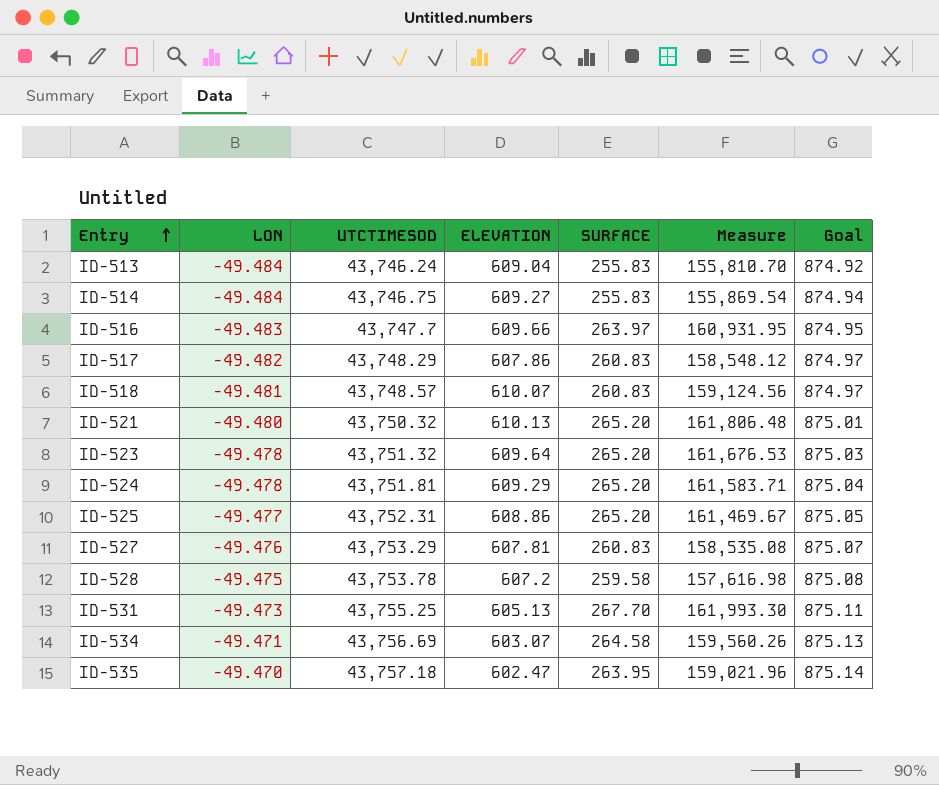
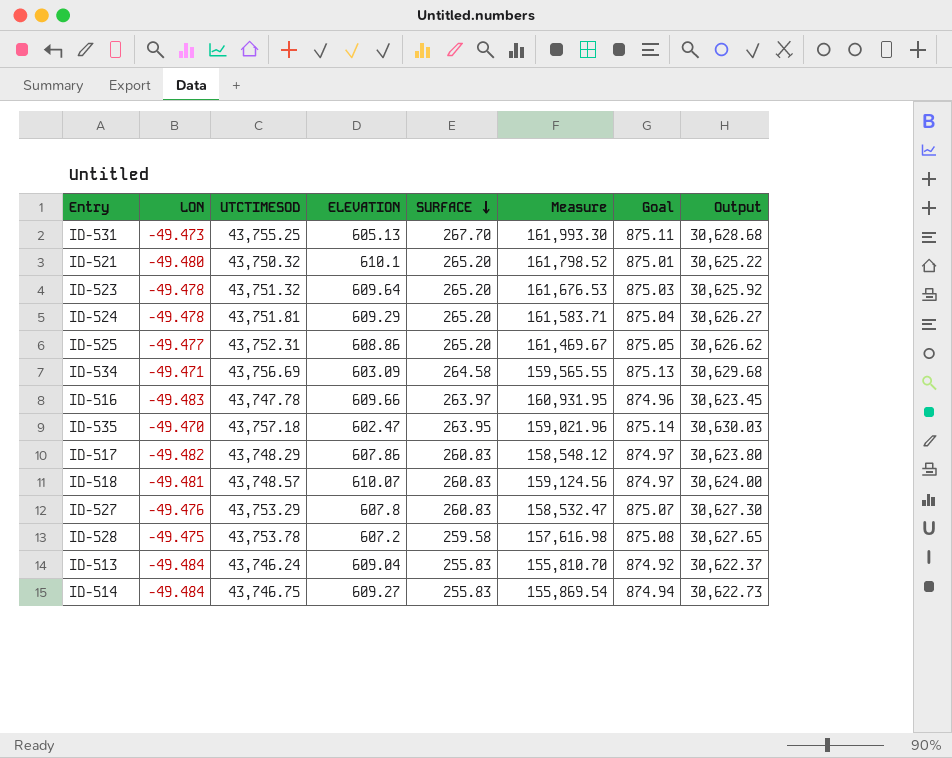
row order: Entry ascending -> SURFACE descending
column Output | formula: none -> [UTCTIMESOD] * 0.7
ID-521 | ELEVATION: 610.13 -> 610.1
ID-521 | Measure: 161,806.48 -> 161,798.52
ID-534 | ELEVATION: 603.07 -> 603.09
ID-534 | Measure: 159,560.26 -> 159,565.55
ID-516 | UTCTIMESOD: 43,747.7 -> 43,747.78
ID-516 | Goal: 874.95 -> 874.96
ID-527 | ELEVATION: 607.81 -> 607.8
ID-527 | Measure: 158,535.08 -> 158,532.47

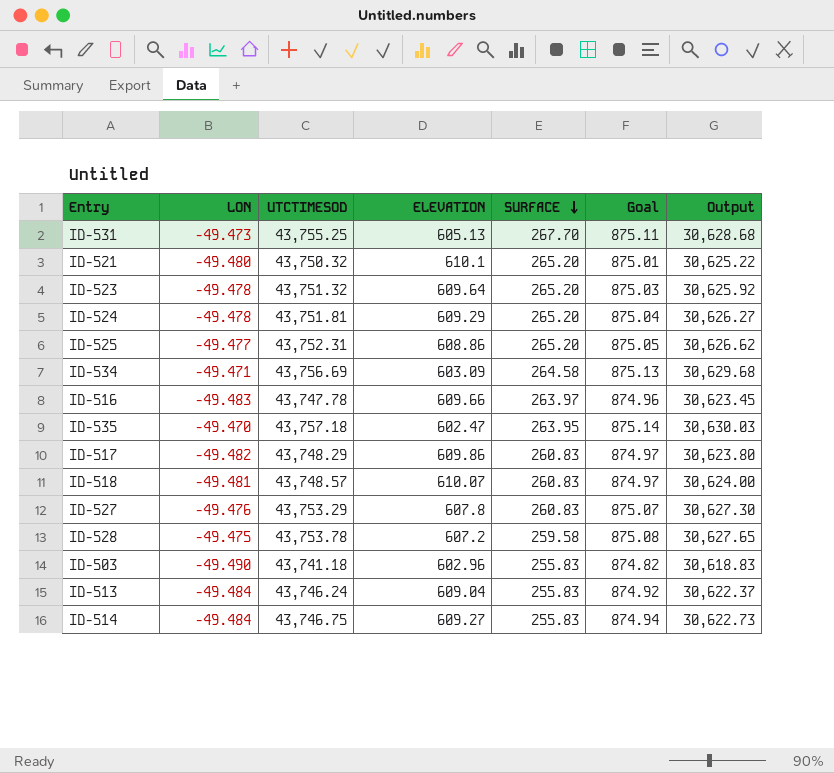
column Measure | formula: [ELEVATION] * [SURFACE] -> none
ID-517 | ELEVATION: 607.86 -> 609.86
row ID-503: none -> -49.490 | 43,741.18 | 602.96 | 255.83 | 874.82 | 30,618.83

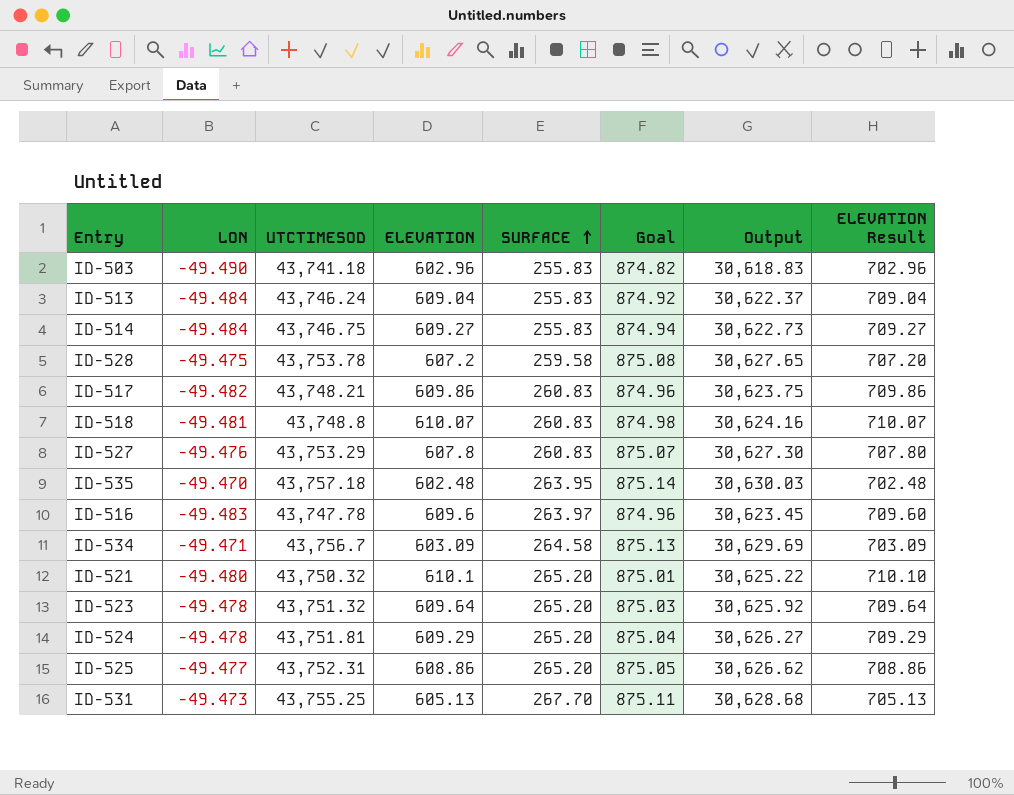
row order: SURFACE descending -> SURFACE ascending
column ELEVATION Result | formula: none -> [ELEVATION] + 100
ID-517 | UTCTIMESOD: 43,748.29 -> 43,748.21
ID-517 | Goal: 874.97 -> 874.96
ID-517 | Output: 30,623.80 -> 30,623.75
ID-518 | UTCTIMESOD: 43,748.57 -> 43,748.8
ID-518 | Goal: 874.97 -> 874.98
ID-518 | Output: 30,624.00 -> 30,624.16
ID-535 | ELEVATION: 602.47 -> 602.48
ID-516 | ELEVATION: 609.66 -> 609.6
ID-534 | UTCTIMESOD: 43,756.69 -> 43,756.7
ID-534 | Output: 30,629.68 -> 30,629.69

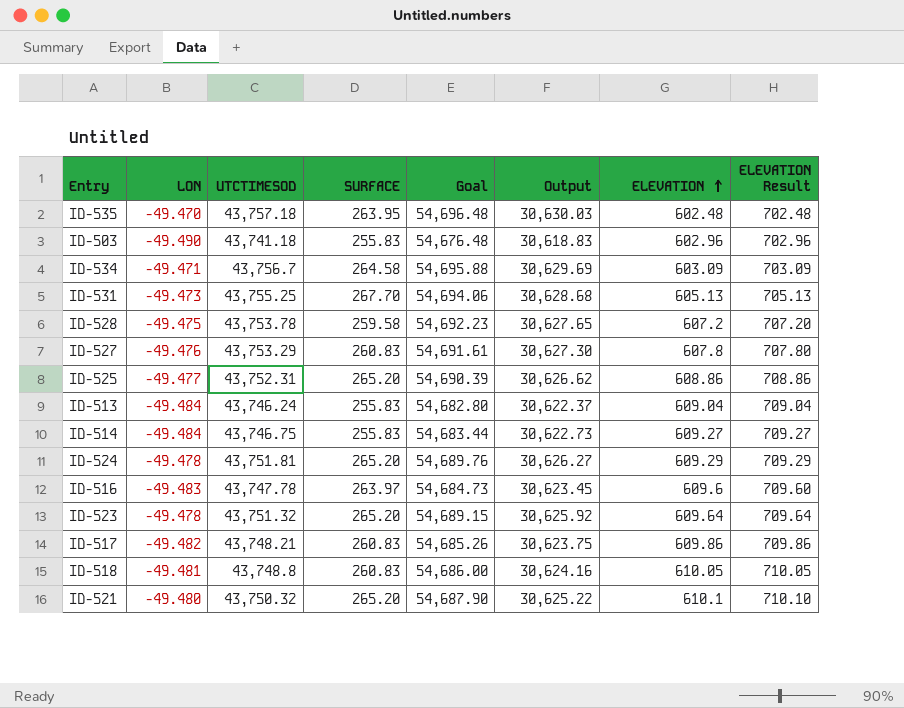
row order: SURFACE ascending -> ELEVATION ascending
column Goal | formula: [UTCTIMESOD] * 0.02 -> [UTCTIMESOD] * 1.25
column ELEVATION | position: 4 -> 7
ID-518 | ELEVATION: 610.07 -> 610.05
ID-518 | ELEVATION Result: 710.07 -> 710.05

